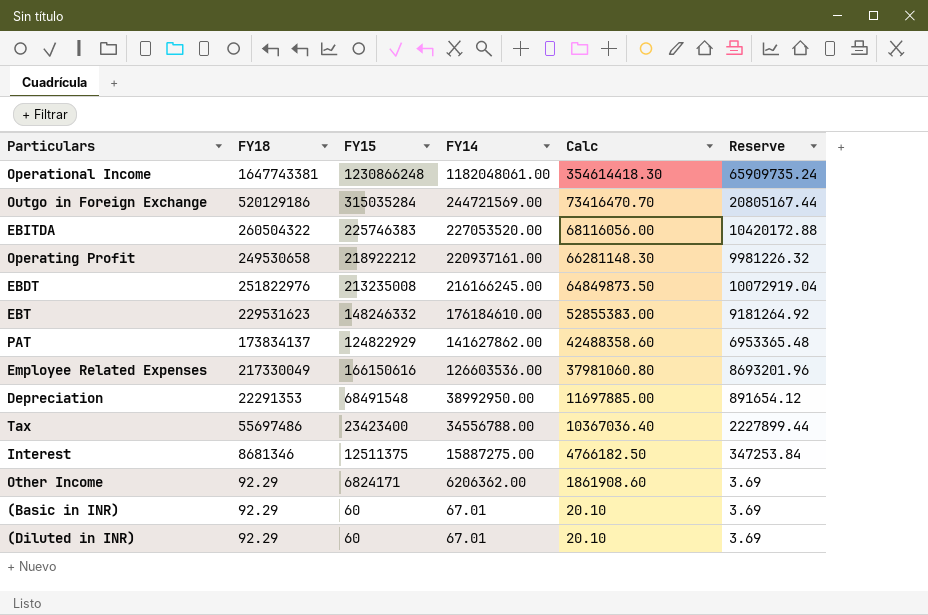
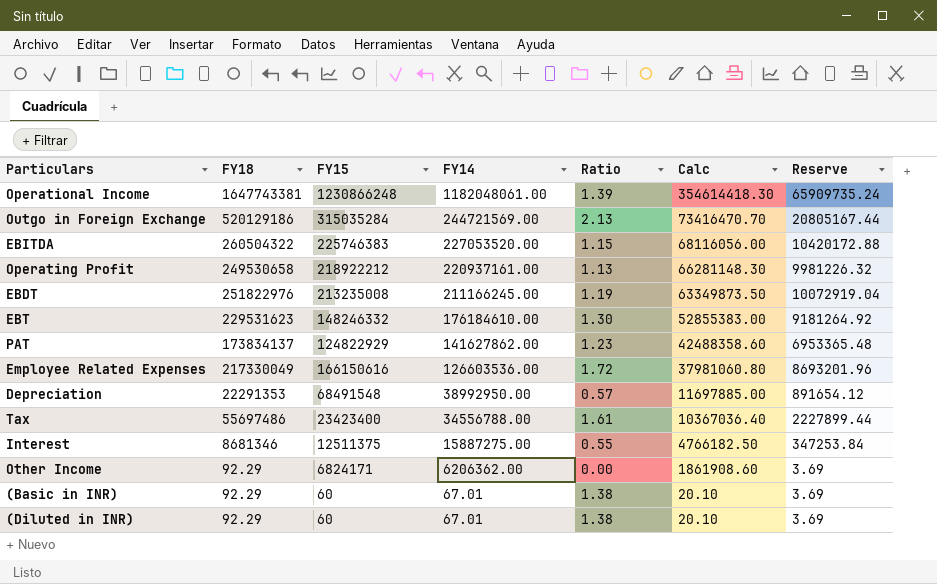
column Ratio | formula: none -> [FY18] / [FY14]
EBDT | FY14: 216166245.00 -> 211166245.00
EBDT | Calc: 64849873.50 -> 63349873.50

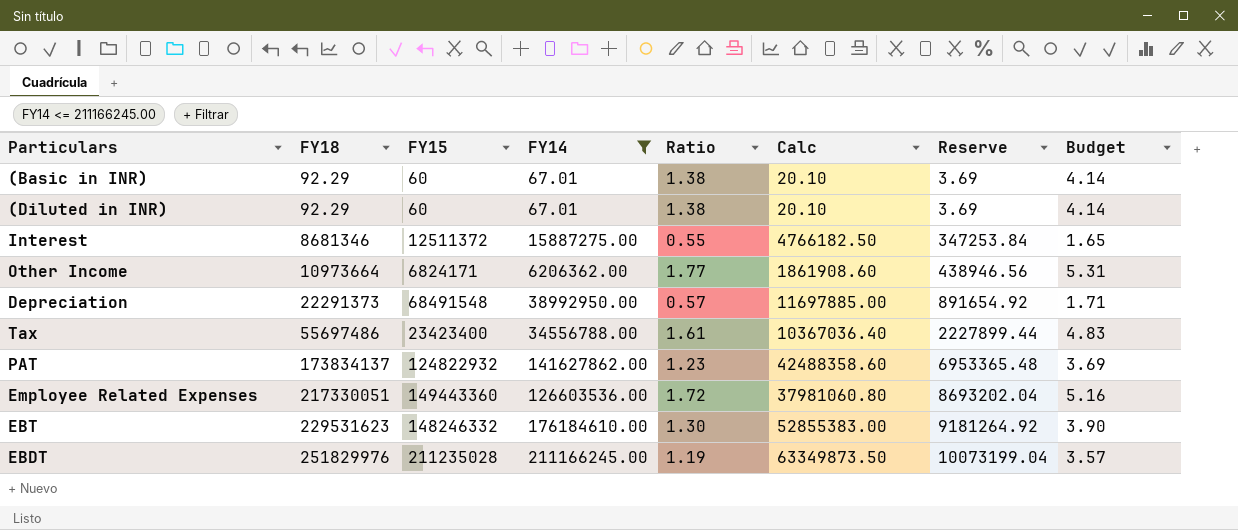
filter: none -> FY14 <= 211166245.00
row order: FY14 descending -> FY18 ascending
column Budget | formula: none -> [Ratio] * 3
Interest | FY15: 12511375 -> 12511372
Other Income | FY18: 92.29 -> 10973664
Other Income | Ratio: 0.00 -> 1.77
Other Income | Reserve: 3.69 -> 438946.56
Depreciation | FY18: 22291353 -> 22291373
Depreciation | Reserve: 891654.12 -> 891654.92
PAT | FY15: 124822929 -> 124822932
Employee Related Expenses | FY18: 217330049 -> 217330051
Employee Related Expenses | FY15: 166150616 -> 149443360
Employee Related Expenses | Reserve: 8693201.96 -> 8693202.04
EBDT | FY18: 251822976 -> 251829976
EBDT | FY15: 213235008 -> 211235028
EBDT | Reserve: 10072919.04 -> 10073199.04

